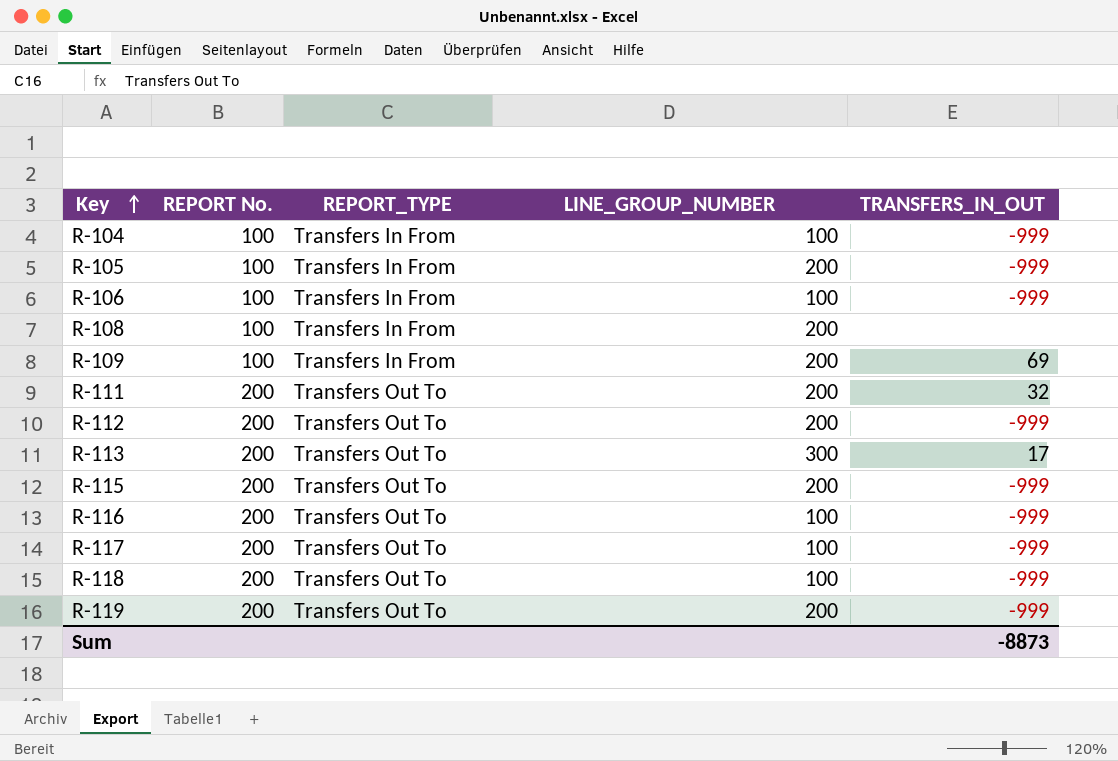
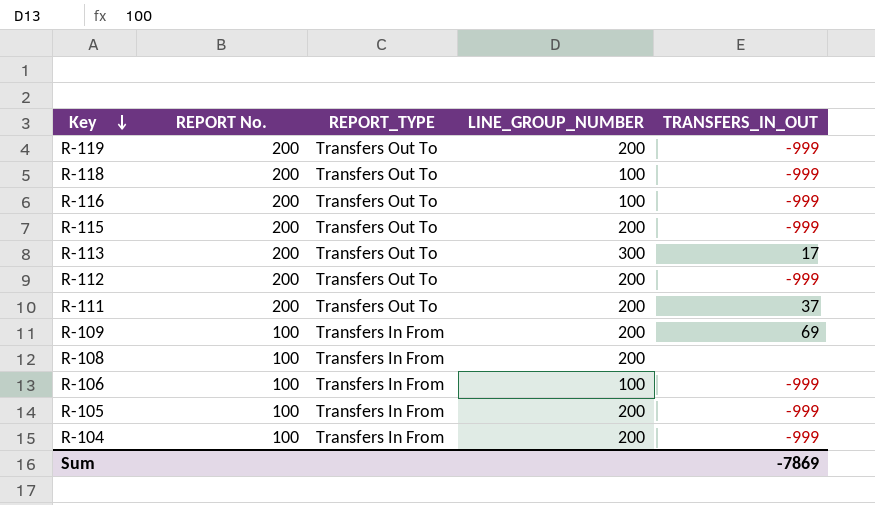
row order: Key ascending -> Key descending
row R-117: 200 | Transfers Out To | 100 | -999 -> none
R-111 | TRANSFERS_IN_OUT: 32 -> 37
R-104 | LINE_GROUP_NUMBER: 100 -> 200
Sum | TRANSFERS_IN_OUT: -8873 -> -7869

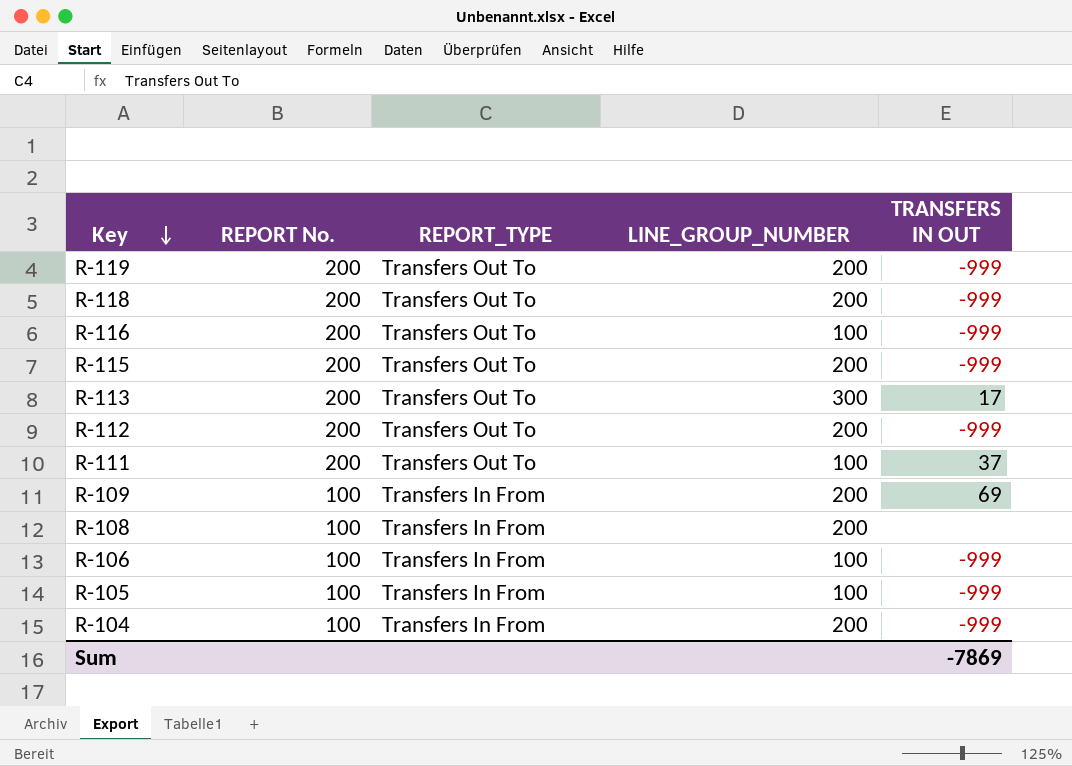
column name: TRANSFERS_IN_OUT -> TRANSFERS IN OUT
R-118 | LINE_GROUP_NUMBER: 100 -> 200
R-111 | LINE_GROUP_NUMBER: 200 -> 100
R-105 | LINE_GROUP_NUMBER: 200 -> 100

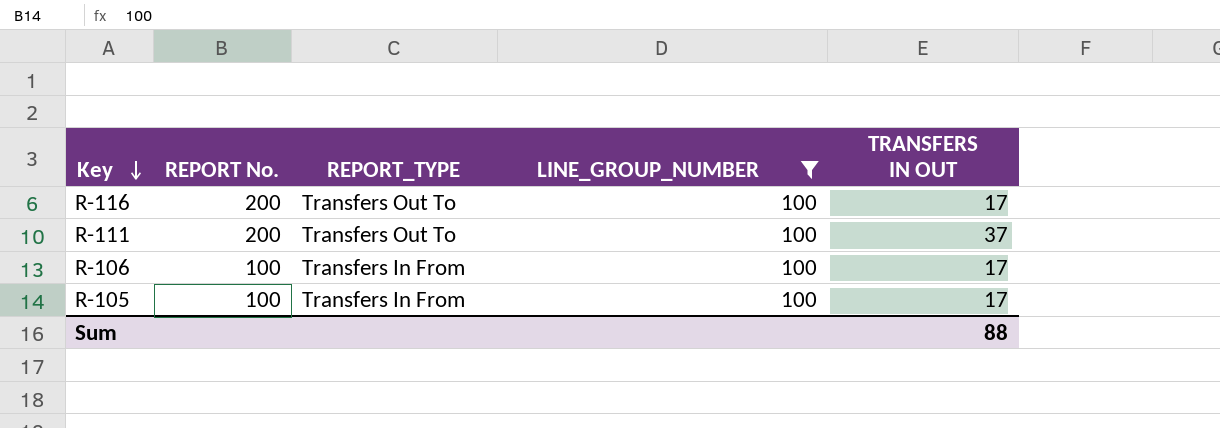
filter: none -> LINE_GROUP_NUMBER = 100
R-116 | TRANSFERS IN OUT: -999 -> 17
R-106 | TRANSFERS IN OUT: -999 -> 17
R-105 | TRANSFERS IN OUT: -999 -> 17
Sum | TRANSFERS IN OUT: -7869 -> 88

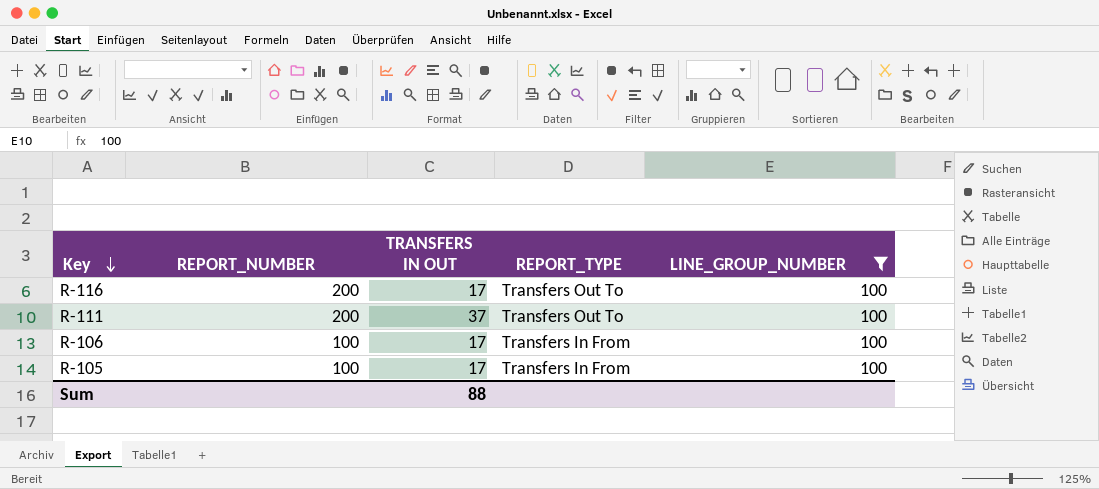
column name: REPORT No. -> REPORT_NUMBER
column TRANSFERS IN OUT | position: 5 -> 3

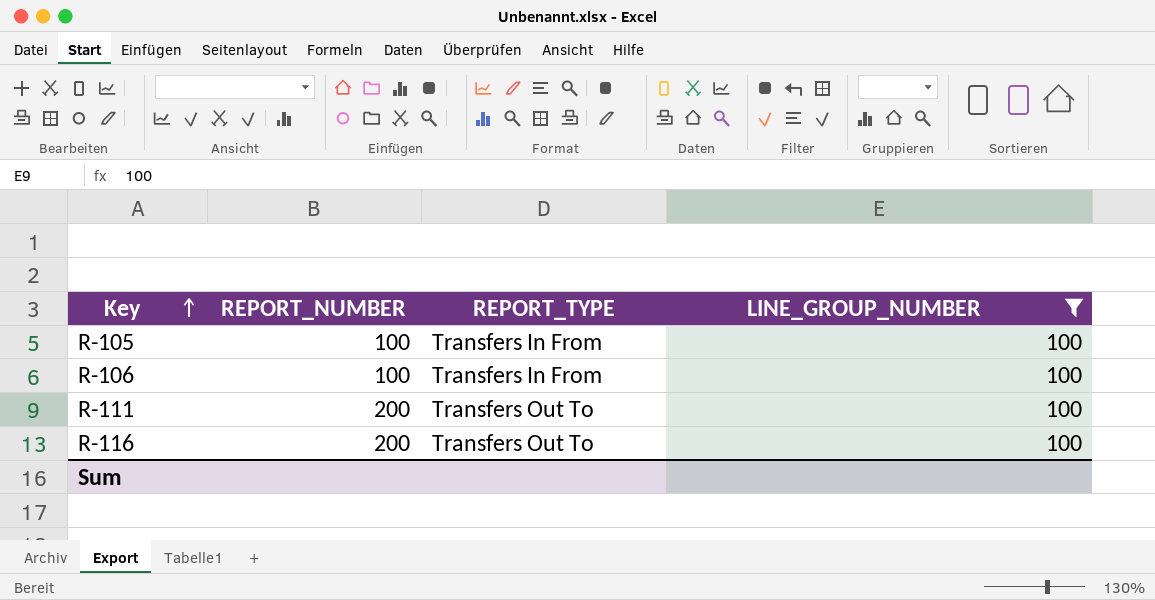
row order: Key descending -> Key ascending
column TRANSFERS IN OUT | position: 3 -> none

